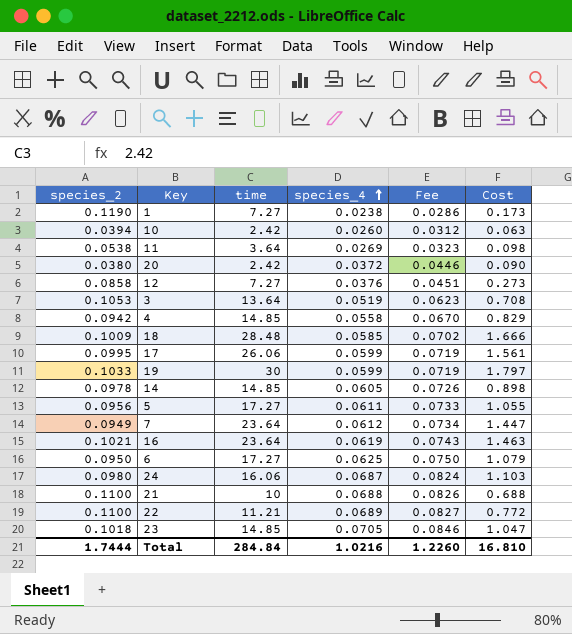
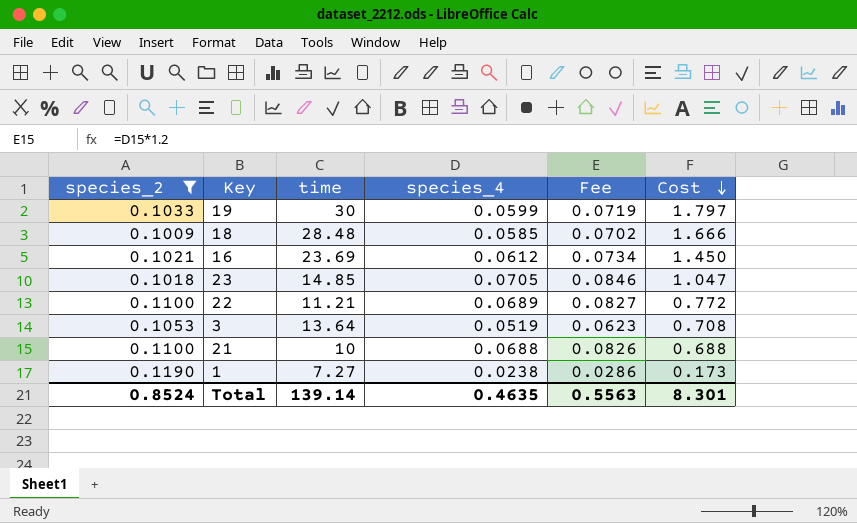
filter: none -> species_2 >= 0.1009
row order: species_4 ascending -> Cost descending
16 | time: 23.64 -> 23.69
16 | species_4: 0.0619 -> 0.0612
16 | Fee: 0.0743 -> 0.0734
16 | Cost: 1.463 -> 1.450
Total | species_2: 1.7444 -> 0.8524
Total | time: 284.84 -> 139.14
Total | species_4: 1.0216 -> 0.4635
Total | Fee: 1.2260 -> 0.5563
Total | Cost: 16.810 -> 8.301

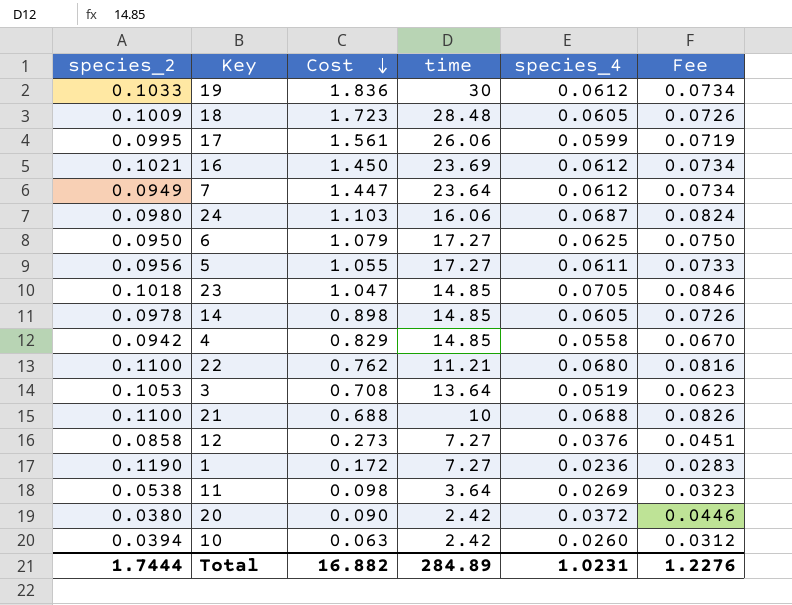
filter: species_2 >= 0.1009 -> none
column Cost | position: 6 -> 3
19 | Cost: 1.797 -> 1.836
19 | species_4: 0.0599 -> 0.0612
19 | Fee: 0.0719 -> 0.0734
18 | Cost: 1.666 -> 1.723
18 | species_4: 0.0585 -> 0.0605
18 | Fee: 0.0702 -> 0.0726
22 | Cost: 0.772 -> 0.762
22 | species_4: 0.0689 -> 0.0680
22 | Fee: 0.0827 -> 0.0816
1 | Cost: 0.173 -> 0.172
1 | species_4: 0.0238 -> 0.0236
1 | Fee: 0.0286 -> 0.0283
Total | species_2: 0.8524 -> 1.7444
Total | Cost: 8.301 -> 16.882
Total | time: 139.14 -> 284.89
Total | species_4: 0.4635 -> 1.0231
Total | Fee: 0.5563 -> 1.2276

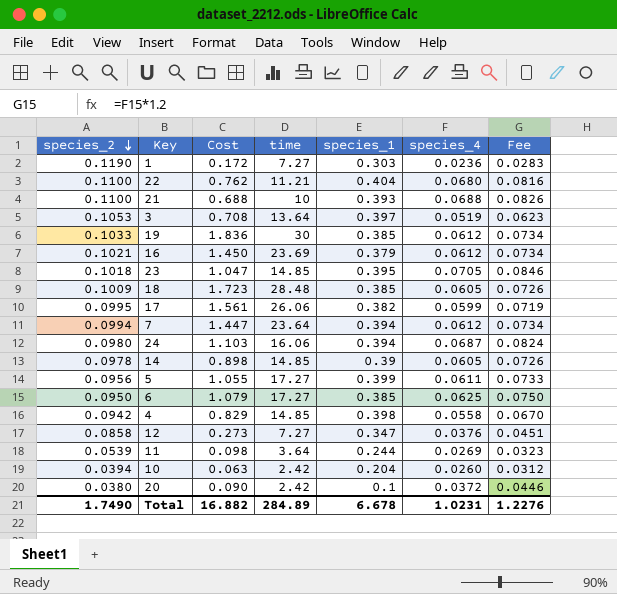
row order: Cost descending -> species_2 descending
column species_1 | position: none -> 5
7 | species_2: 0.0949 -> 0.0994
11 | species_2: 0.0538 -> 0.0539
Total | species_2: 1.7444 -> 1.7490

